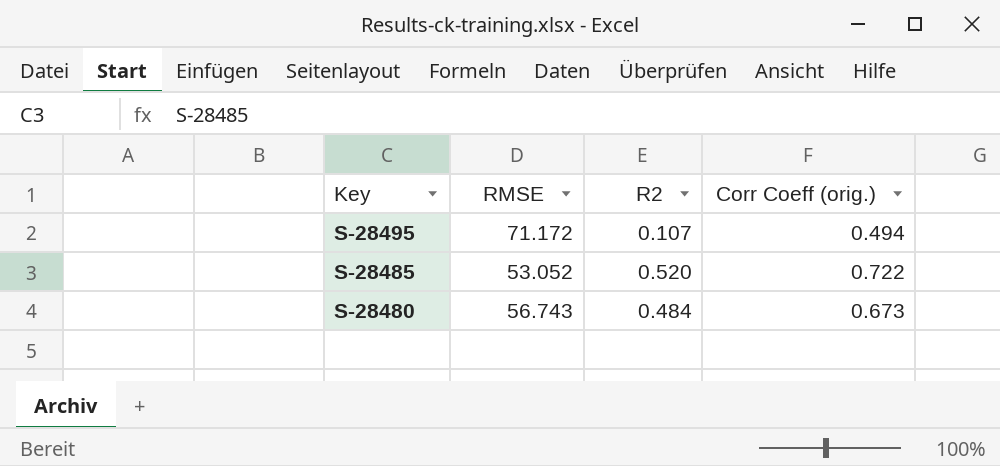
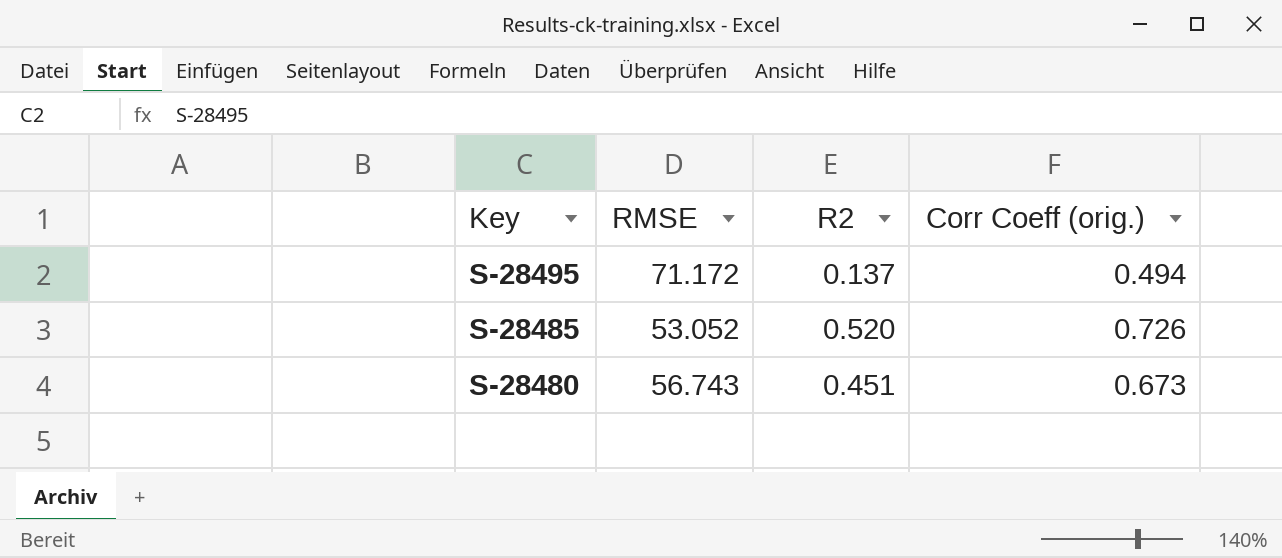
S-28495 | R2: 0.107 -> 0.137
S-28485 | Corr Coeff (orig.): 0.722 -> 0.726
S-28480 | R2: 0.484 -> 0.451

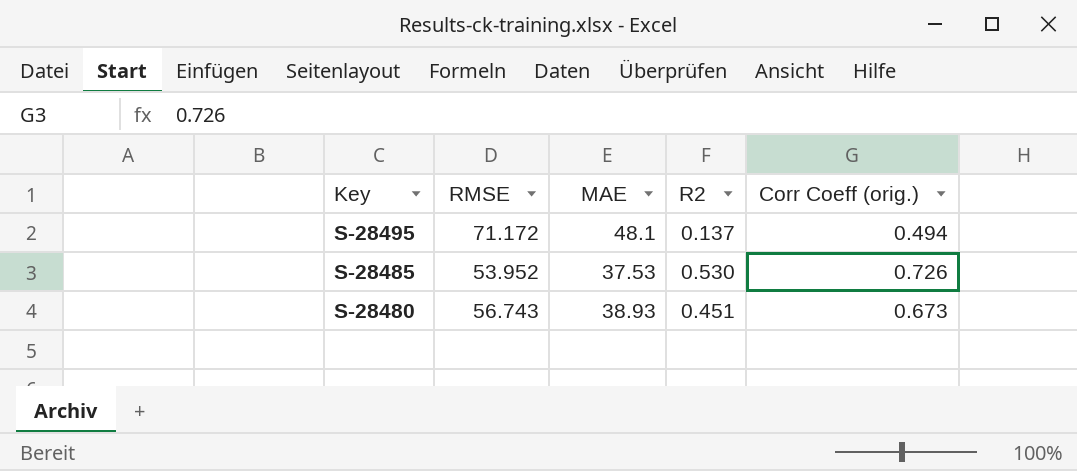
column MAE | position: none -> 3
S-28485 | RMSE: 53.052 -> 53.952
S-28485 | R2: 0.520 -> 0.530

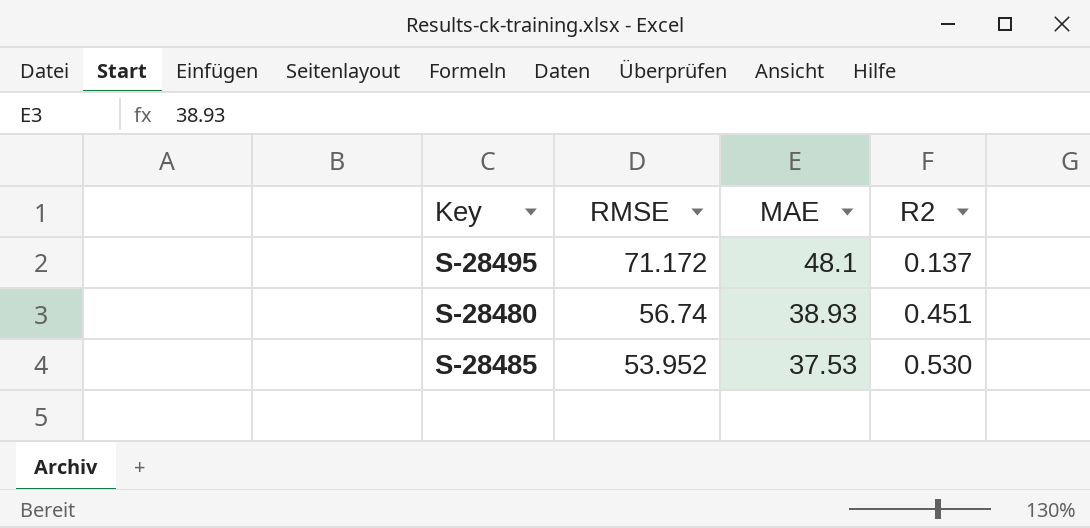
row order: Key descending -> RMSE descending
column Corr Coeff (orig.) | position: 5 -> none
S-28480 | RMSE: 56.743 -> 56.74

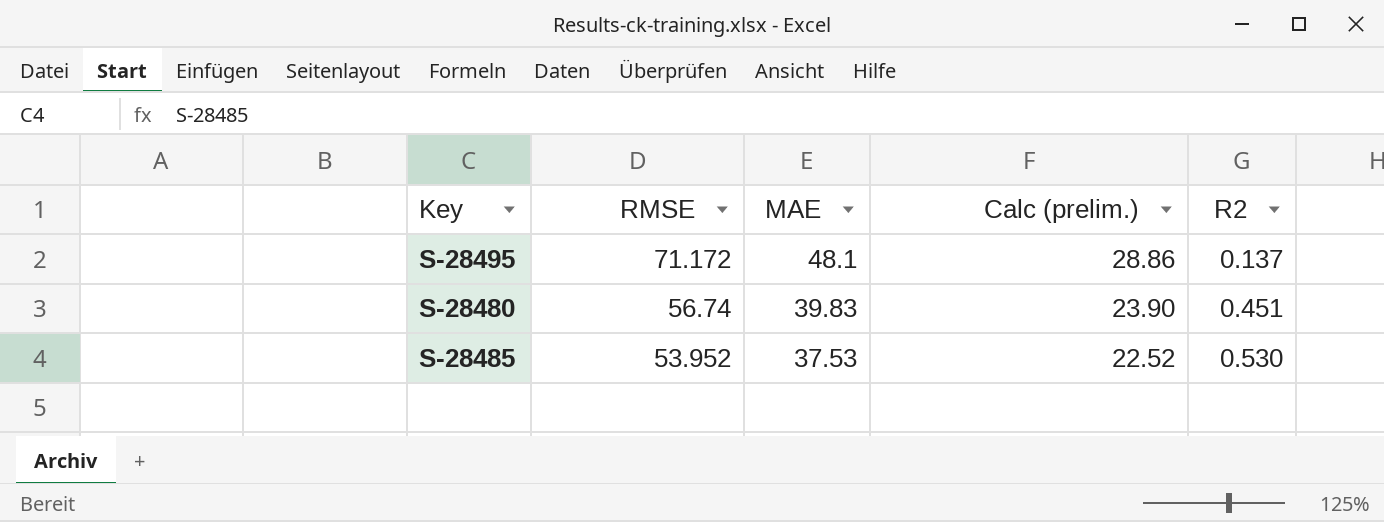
column Calc (prelim.) | formula: none -> [MAE] * 0.6
S-28480 | MAE: 38.93 -> 39.83

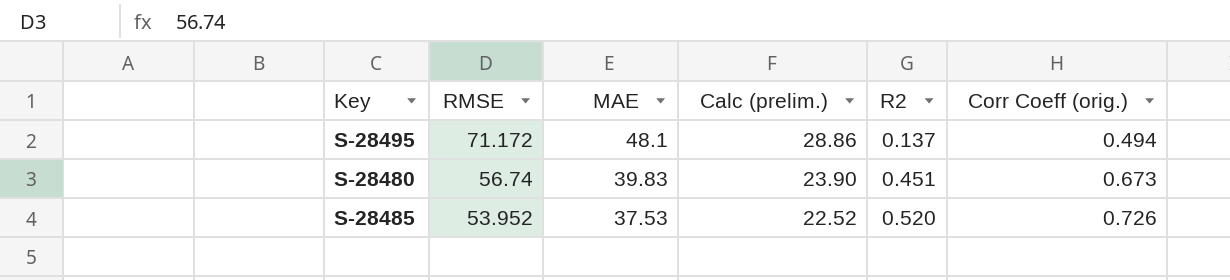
column Corr Coeff (orig.) | position: none -> 6
S-28485 | R2: 0.530 -> 0.520

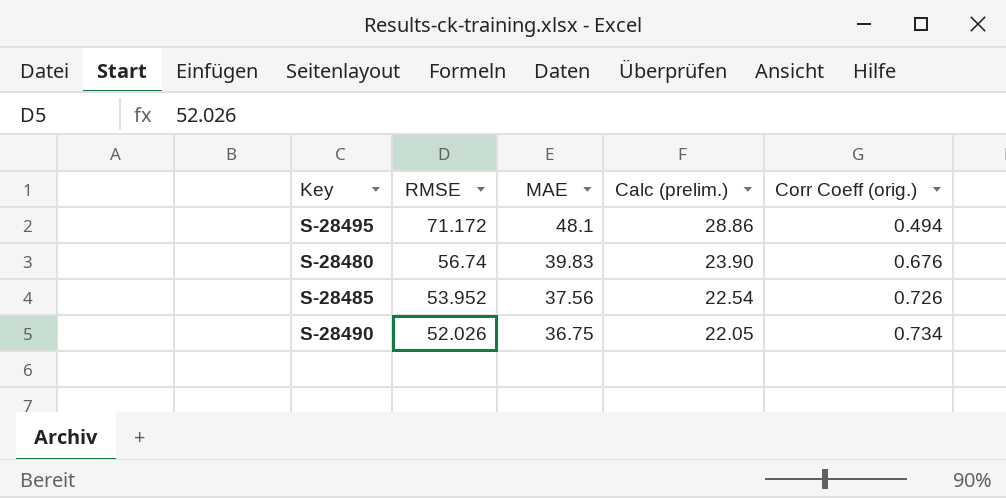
column R2 | position: 5 -> none
S-28480 | Corr Coeff (orig.): 0.673 -> 0.676
S-28485 | MAE: 37.53 -> 37.56
S-28485 | Calc (prelim.): 22.52 -> 22.54
row S-28490: none -> 52.026 | 36.75 | 22.05 | 0.734

